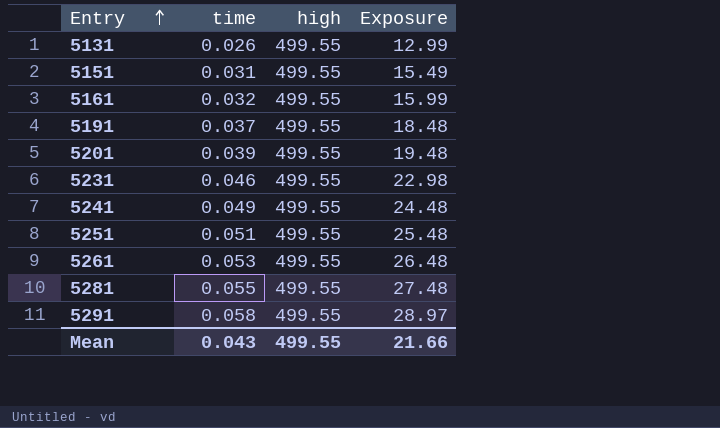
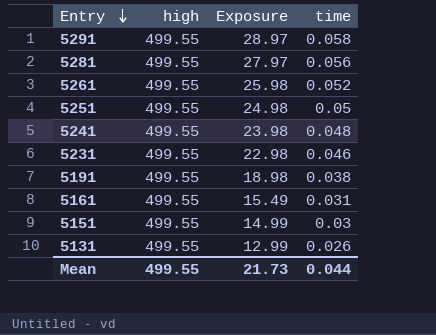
row order: Entry ascending -> Entry descending
column time | position: 2 -> 4
row 5201: 0.039 | 499.55 | 19.48 -> none
5281 | Exposure: 27.48 -> 27.97
5281 | time: 0.055 -> 0.056
5261 | Exposure: 26.48 -> 25.98
5261 | time: 0.053 -> 0.052
5251 | Exposure: 25.48 -> 24.98
5251 | time: 0.051 -> 0.05
5241 | Exposure: 24.48 -> 23.98
5241 | time: 0.049 -> 0.048
5191 | Exposure: 18.48 -> 18.98
5191 | time: 0.037 -> 0.038
5161 | Exposure: 15.99 -> 15.49
5161 | time: 0.032 -> 0.031
5151 | Exposure: 15.49 -> 14.99
5151 | time: 0.031 -> 0.03
Mean | Exposure: 21.66 -> 21.73
Mean | time: 0.043 -> 0.044

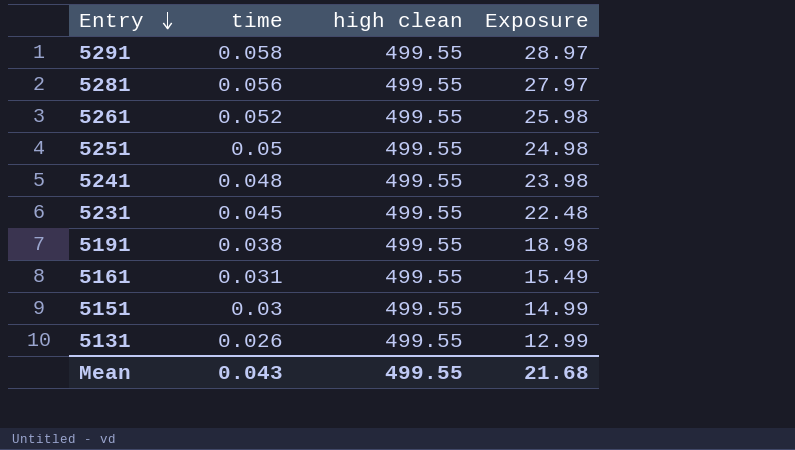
column time | position: 4 -> 2
column name: high -> high clean
5231 | time: 0.046 -> 0.045
5231 | Exposure: 22.98 -> 22.48
Mean | time: 0.044 -> 0.043
Mean | Exposure: 21.73 -> 21.68

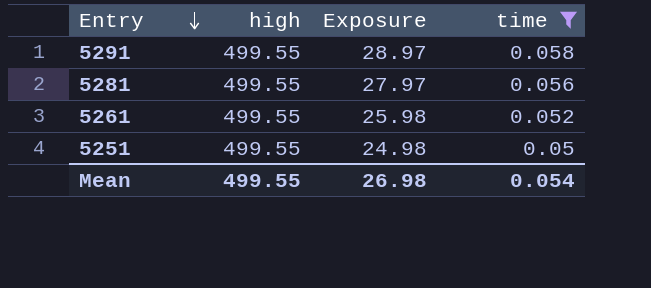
filter: none -> time >= 0.05
column name: high clean -> high
column time | position: 2 -> 4
Mean | Exposure: 21.68 -> 26.98
Mean | time: 0.043 -> 0.054

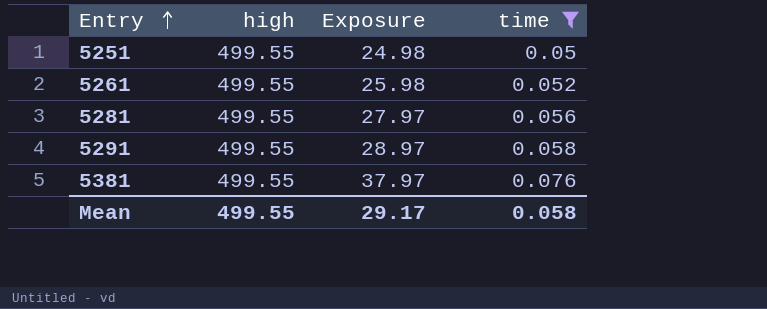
row order: Entry descending -> Entry ascending
row 5381: none -> 499.55 | 37.97 | 0.076
Mean | Exposure: 26.98 -> 29.17
Mean | time: 0.054 -> 0.058

